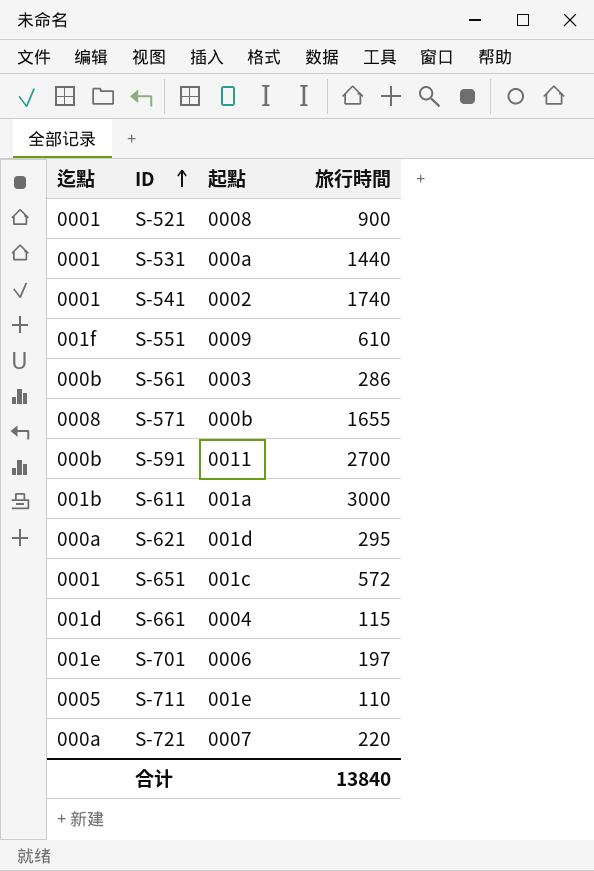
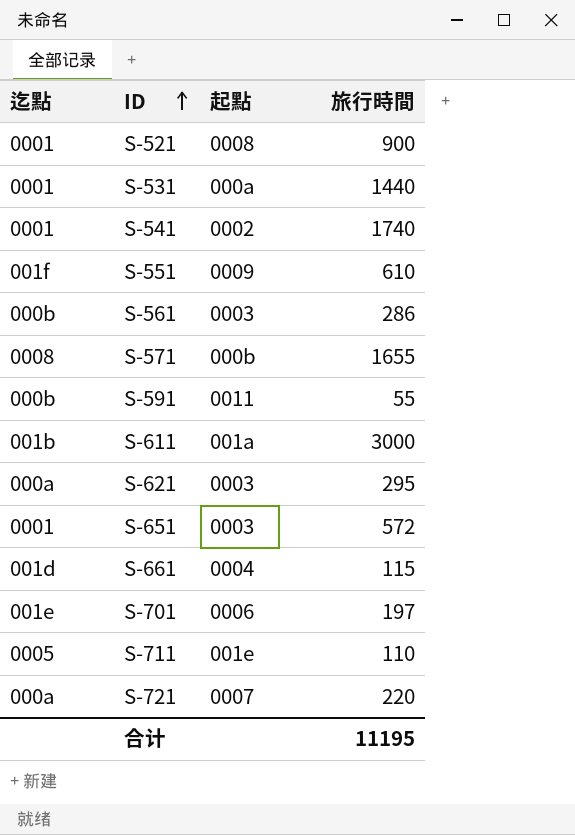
S-591 | 旅行時間: 2700 -> 55
S-621 | 起點: 001d -> 0003
S-651 | 起點: 001c -> 0003
合计 | 旅行時間: 13840 -> 11195

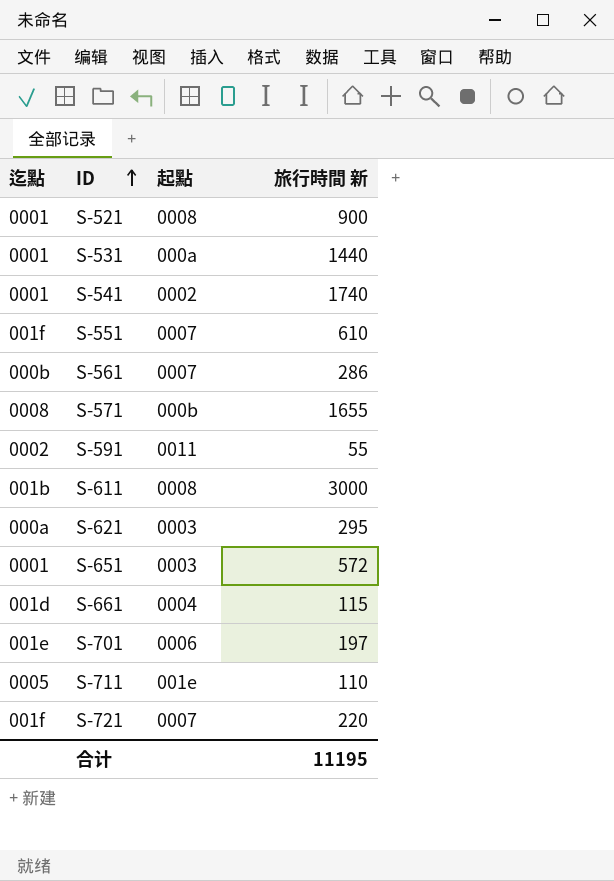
column name: 旅行時間 -> 旅行時間 新
S-551 | 起點: 0009 -> 0007
S-561 | 起點: 0003 -> 0007
S-591 | 迄點: 000b -> 0002
S-611 | 起點: 001a -> 0008
S-721 | 迄點: 000a -> 001f

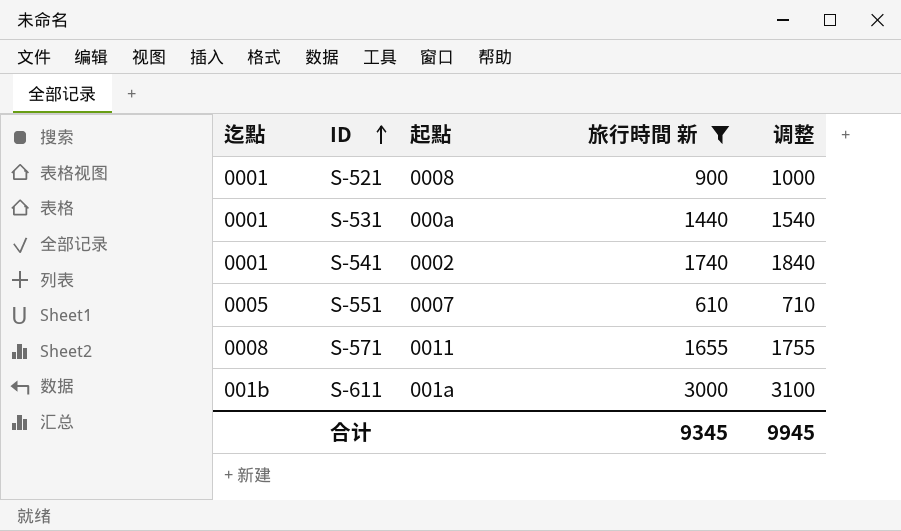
filter: none -> 旅行時間 新 >= 610
column 调整 | formula: none -> [旅行時間 新] + 100
S-551 | 迄點: 001f -> 0005
S-571 | 起點: 000b -> 0011
S-611 | 起點: 0008 -> 001a
合计 | 旅行時間 新: 11195 -> 9345

